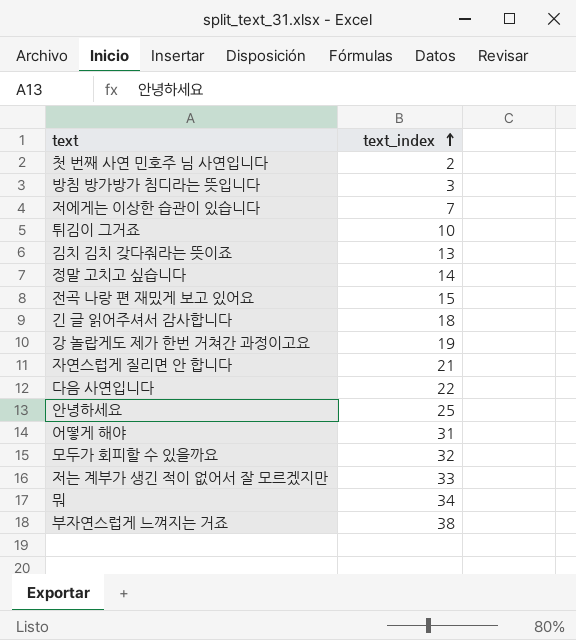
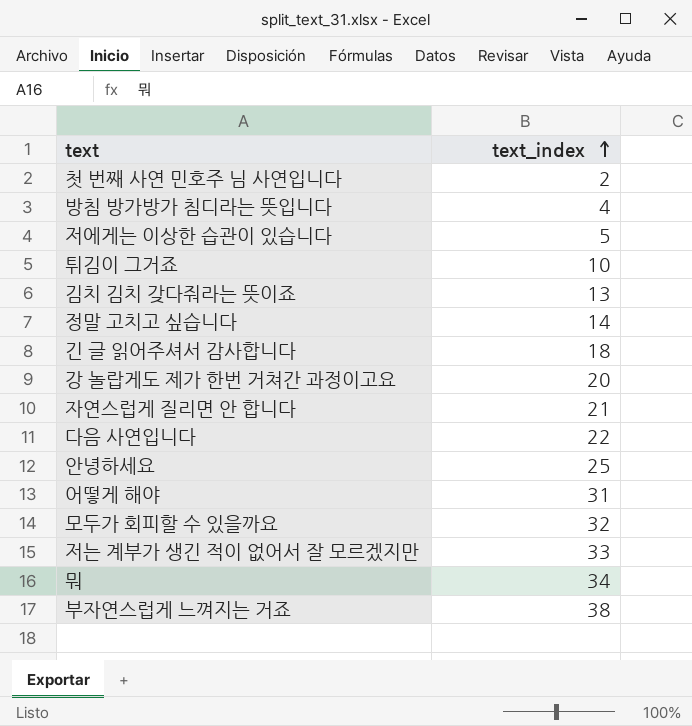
row 전곡 나랑 편 재밌게 보고 있어요: 15 -> none
방침 방가방가 침디라는 뜻입니다 | text_index: 3 -> 4
저에게는 이상한 습관이 있습니다 | text_index: 7 -> 5
강 놀랍게도 제가 한번 거쳐간 과정이고요 | text_index: 19 -> 20

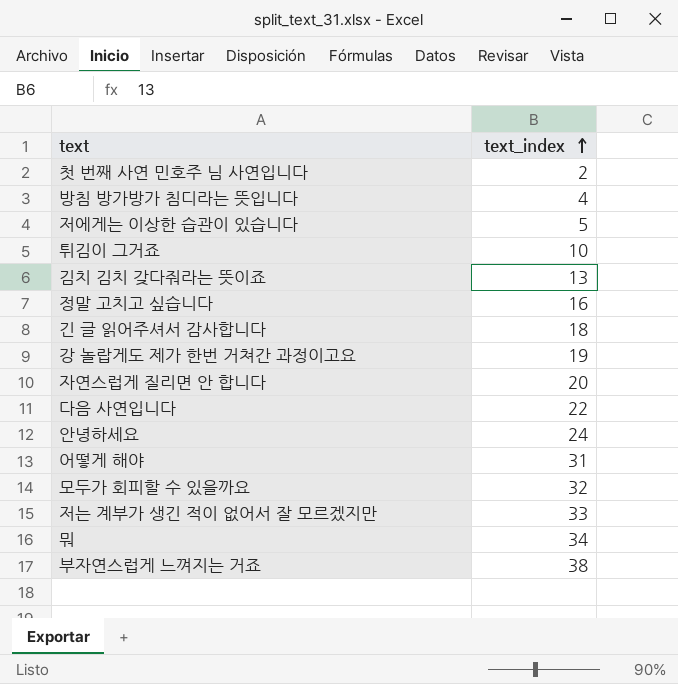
정말 고치고 싶습니다 | text_index: 14 -> 16
강 놀랍게도 제가 한번 거쳐간 과정이고요 | text_index: 20 -> 19
자연스럽게 질리면 안 합니다 | text_index: 21 -> 20
안녕하세요 | text_index: 25 -> 24

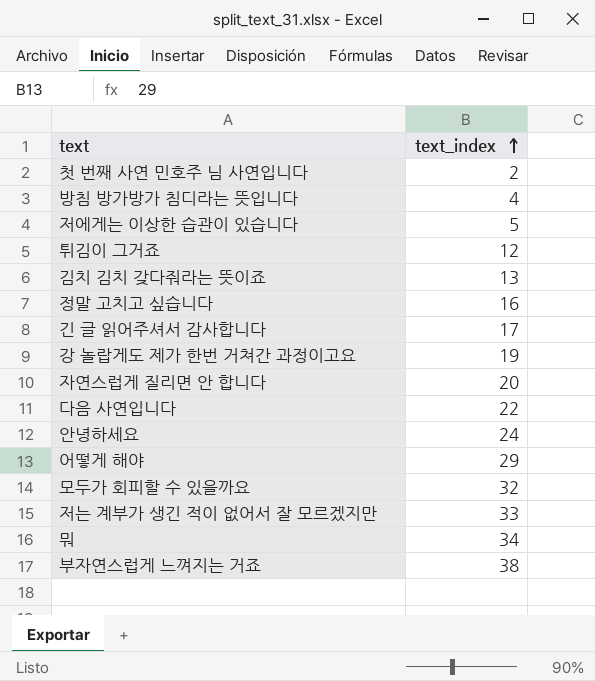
튀김이 그거죠 | text_index: 10 -> 12
긴 글 읽어주셔서 감사합니다 | text_index: 18 -> 17
어떻게 해야 | text_index: 31 -> 29

